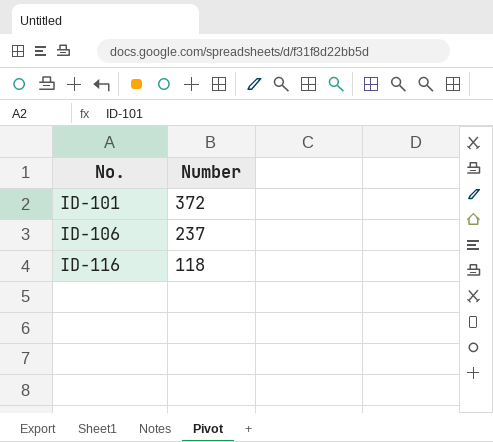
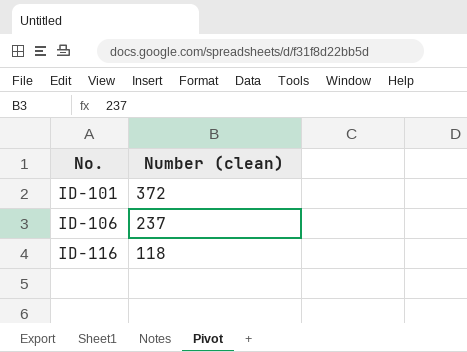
column name: Number -> Number (clean)

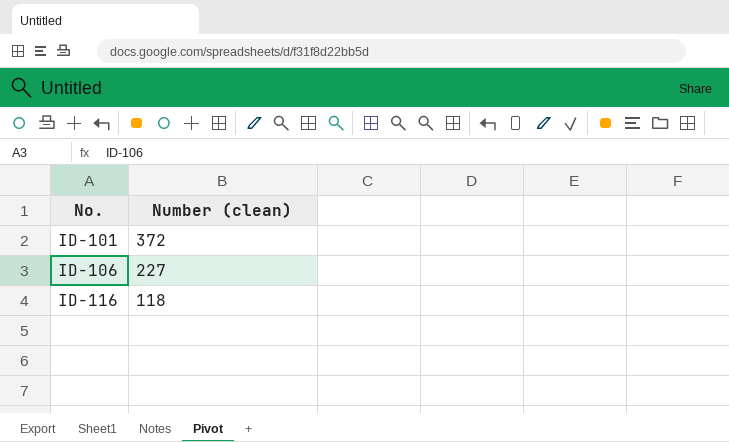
ID-106 | Number (clean): 237 -> 227

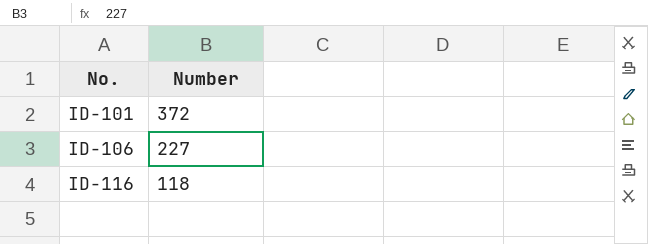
column name: Number (clean) -> Number

